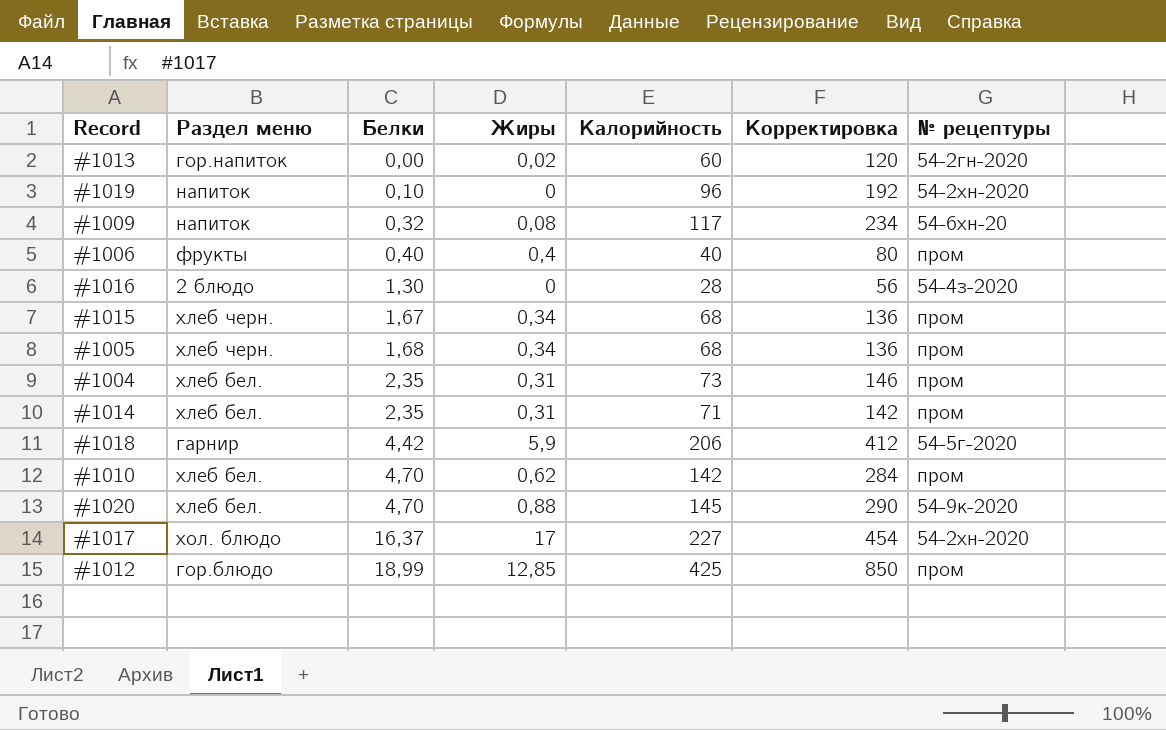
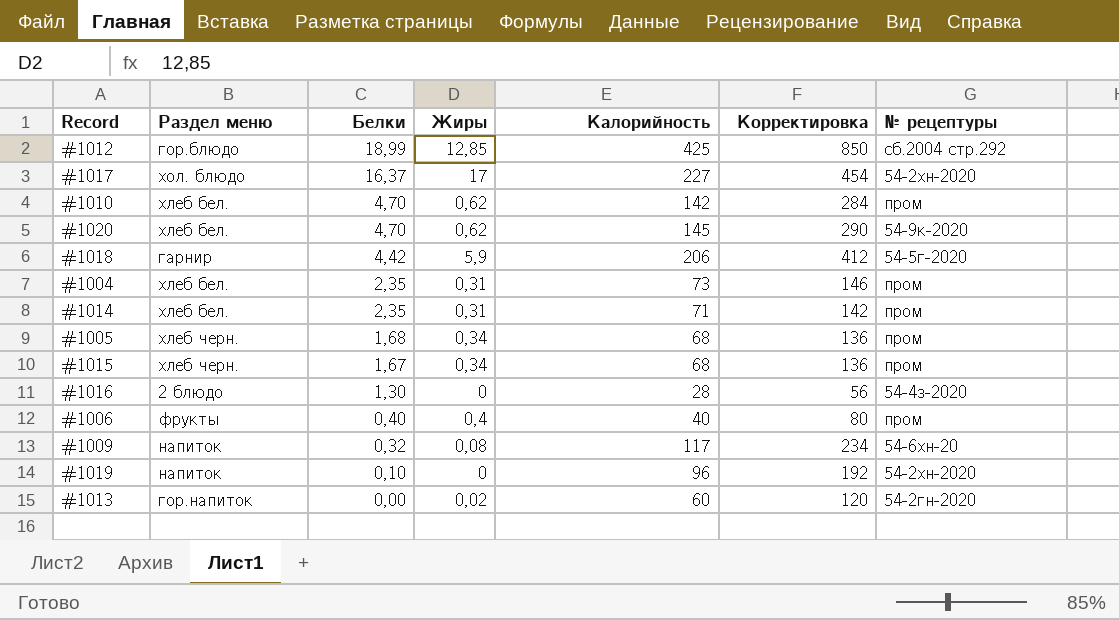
row order: Белки ascending -> Белки descending
#1012 | № рецептуры: пром -> сб.2004 стр.292
#1020 | Жиры: 0,88 -> 0,62

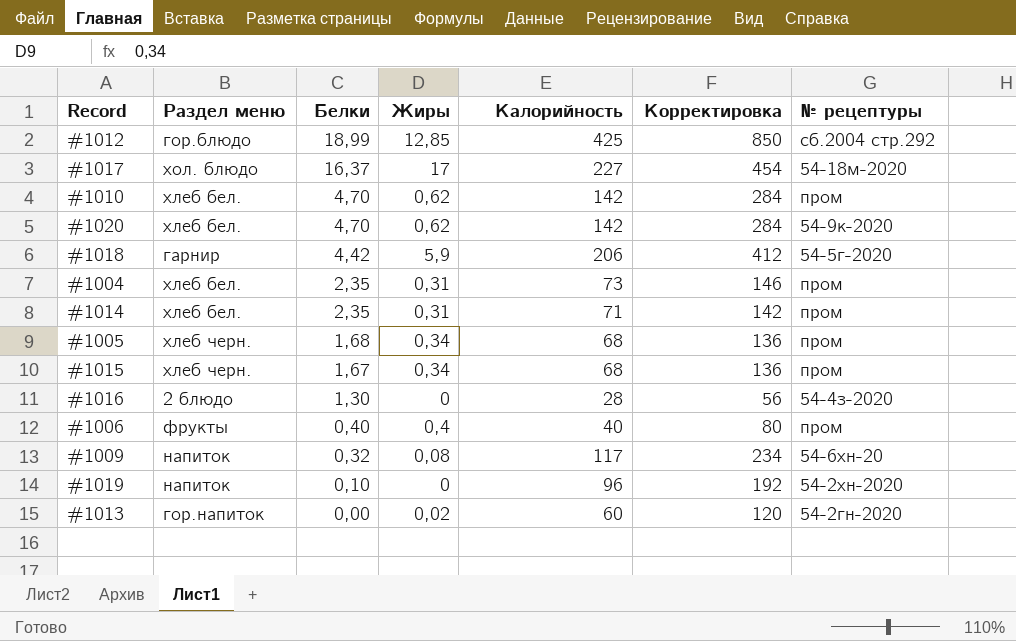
#1017 | № рецептуры: 54-2хн-2020 -> 54-18м-2020
#1020 | Калорийность: 145 -> 142
#1020 | Корректировка: 290 -> 284

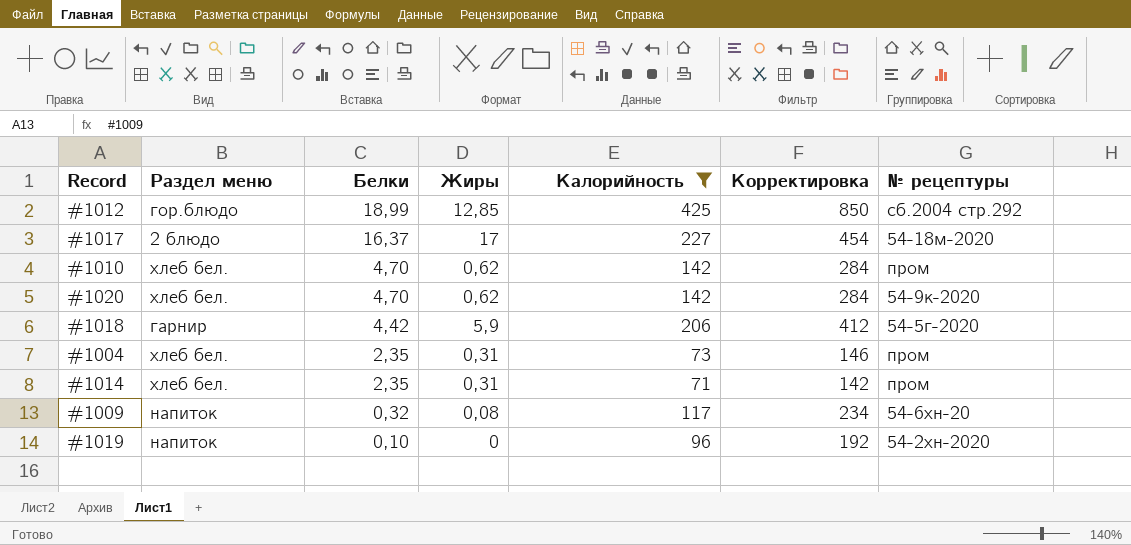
filter: none -> Калорийность >= 71
#1017 | Раздел меню: хол. блюдо -> 2 блюдо

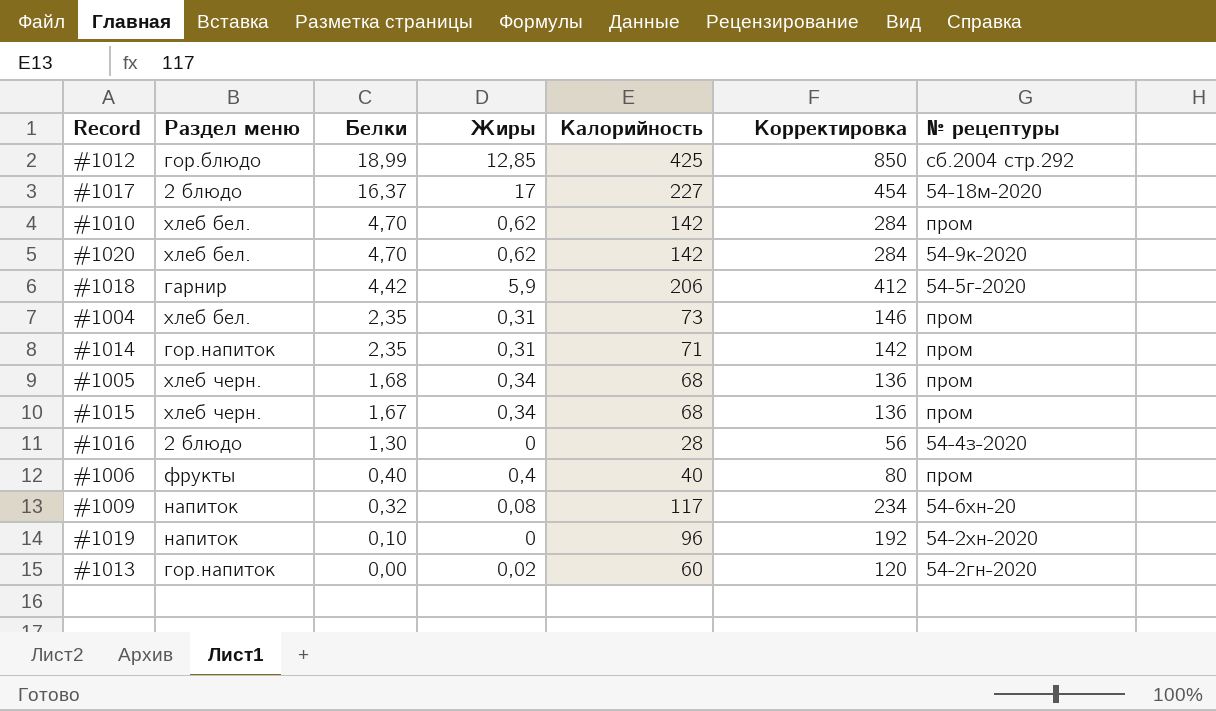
filter: Калорийность >= 71 -> none
#1014 | Раздел меню: хлеб бел. -> гор.напиток

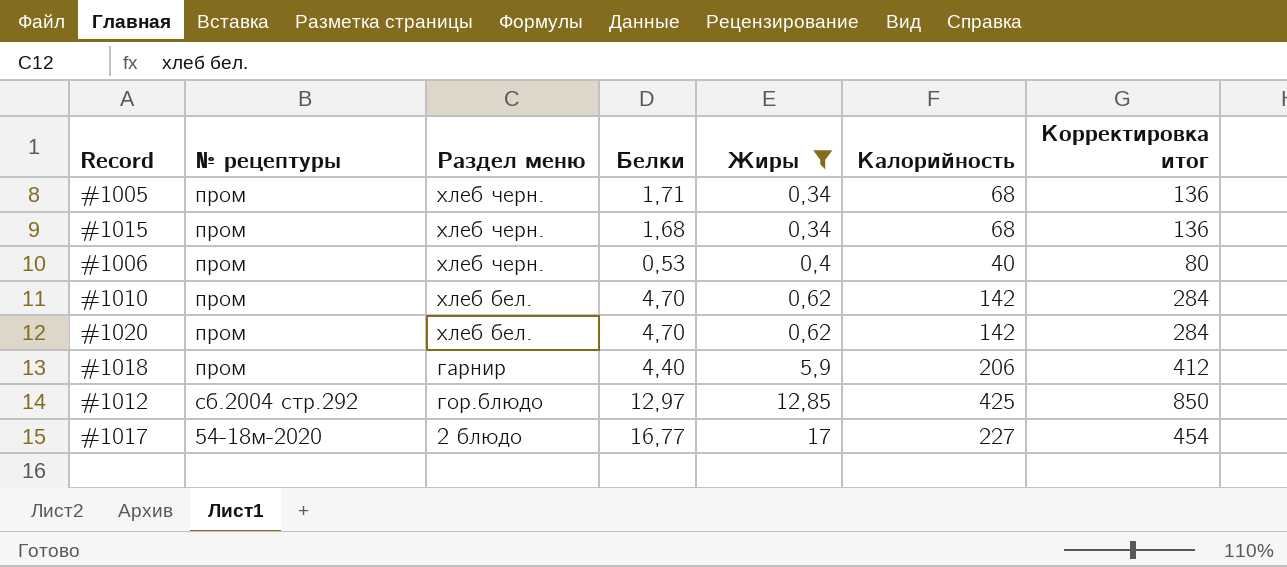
filter: none -> Жиры >= 0,34
row order: Белки descending -> Жиры ascending
column № рецептуры | position: 7 -> 2
column name: Корректировка -> Корректировка итог
#1005 | Белки: 1,68 -> 1,71
#1015 | Белки: 1,67 -> 1,68
#1006 | Раздел меню: фрукты -> хлеб черн.
#1006 | Белки: 0,40 -> 0,53
#1020 | № рецептуры: 54-9к-2020 -> пром
#1018 | № рецептуры: 54-5г-2020 -> пром
#1018 | Белки: 4,42 -> 4,40
#1012 | Белки: 18,99 -> 12,97
#1017 | Белки: 16,37 -> 16,77

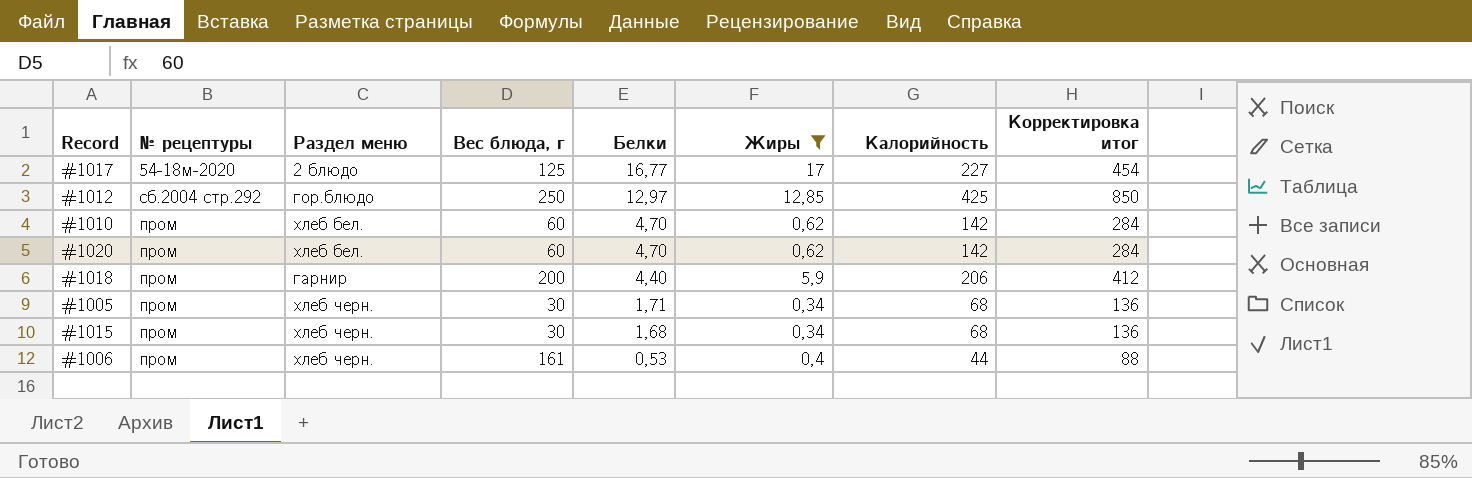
row order: Жиры ascending -> Белки descending
column Вес блюда, г | position: none -> 4
#1006 | Калорийность: 40 -> 44
#1006 | Корректировка итог: 80 -> 88

